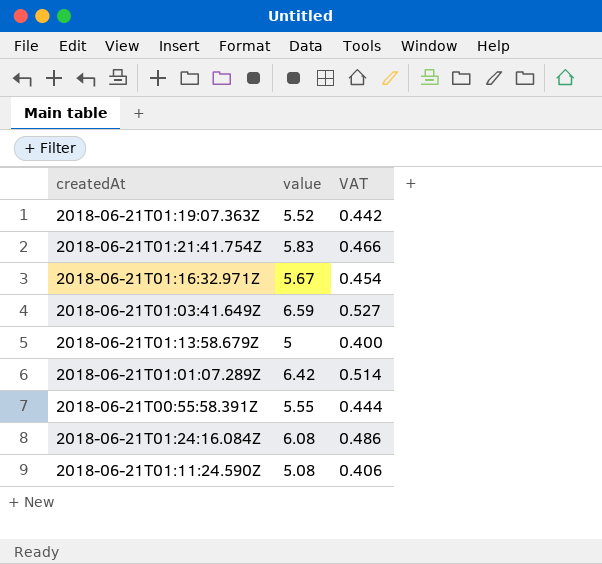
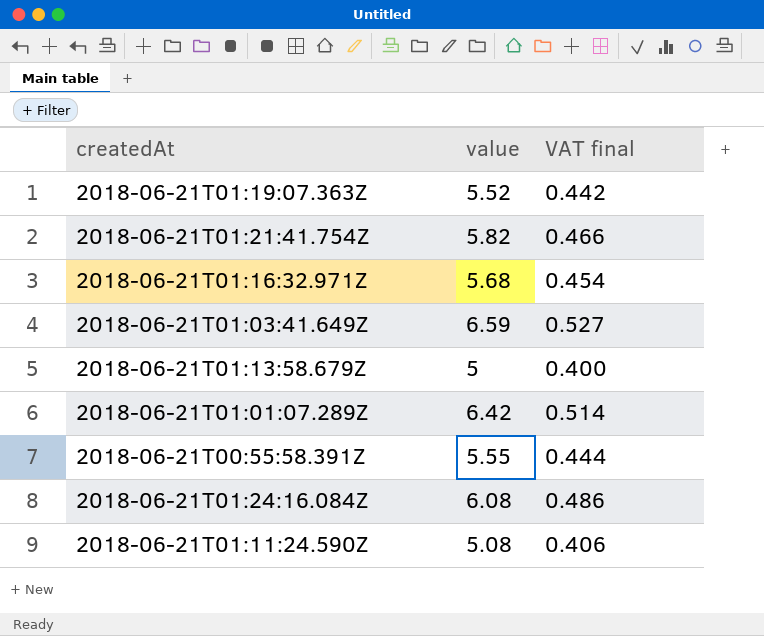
column name: VAT -> VAT final
2018-06-21T01:21:41.754Z | value: 5.83 -> 5.82
2018-06-21T01:16:32.971Z | value: 5.67 -> 5.68

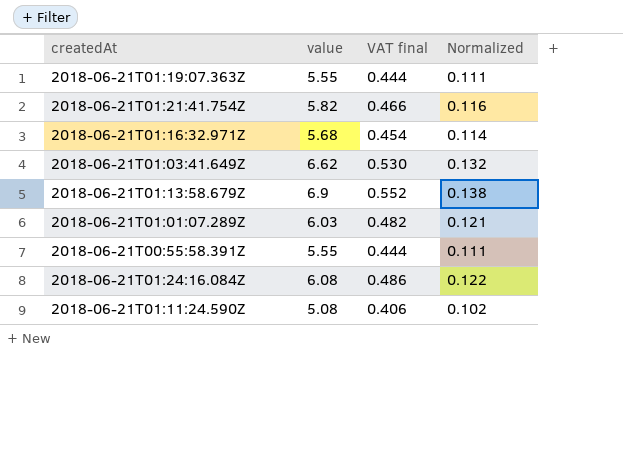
column Normalized | formula: none -> [value] * 0.02
2018-06-21T01:19:07.363Z | value: 5.52 -> 5.55
2018-06-21T01:19:07.363Z | VAT final: 0.442 -> 0.444
2018-06-21T01:03:41.649Z | value: 6.59 -> 6.62
2018-06-21T01:03:41.649Z | VAT final: 0.527 -> 0.530
2018-06-21T01:13:58.679Z | value: 5 -> 6.9
2018-06-21T01:13:58.679Z | VAT final: 0.400 -> 0.552
2018-06-21T01:01:07.289Z | value: 6.42 -> 6.03
2018-06-21T01:01:07.289Z | VAT final: 0.514 -> 0.482

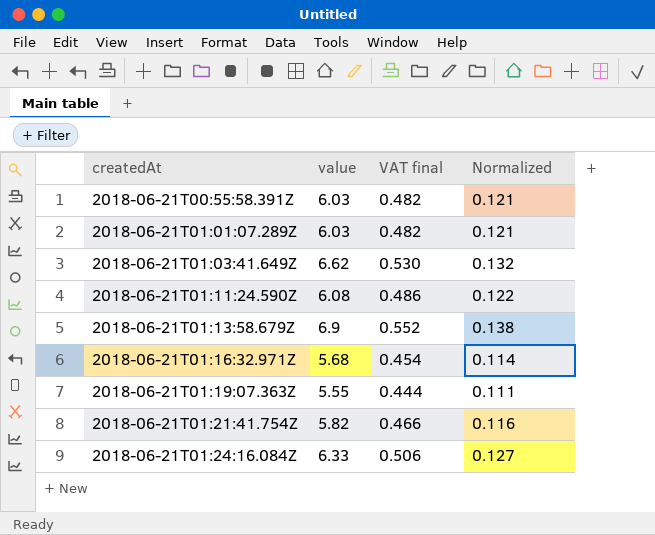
row order: none -> createdAt ascending
2018-06-21T00:55:58.391Z | value: 5.55 -> 6.03
2018-06-21T00:55:58.391Z | VAT final: 0.444 -> 0.482
2018-06-21T00:55:58.391Z | Normalized: 0.111 -> 0.121
2018-06-21T01:11:24.590Z | value: 5.08 -> 6.08
2018-06-21T01:11:24.590Z | VAT final: 0.406 -> 0.486
2018-06-21T01:11:24.590Z | Normalized: 0.102 -> 0.122
2018-06-21T01:24:16.084Z | value: 6.08 -> 6.33
2018-06-21T01:24:16.084Z | VAT final: 0.486 -> 0.506
2018-06-21T01:24:16.084Z | Normalized: 0.122 -> 0.127

